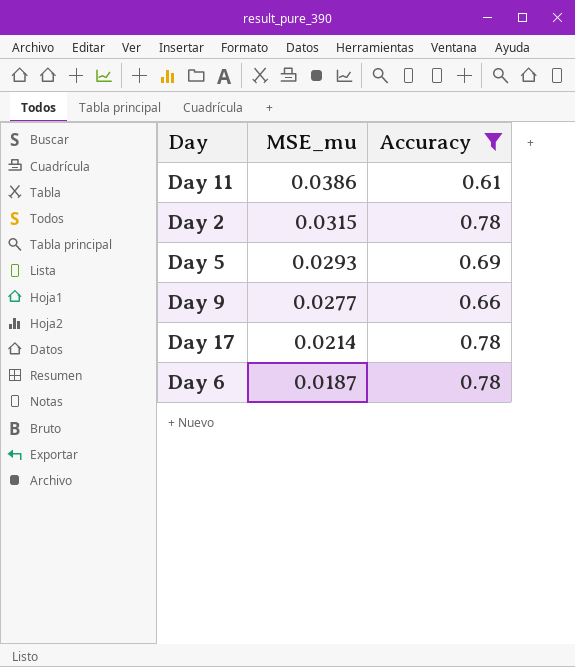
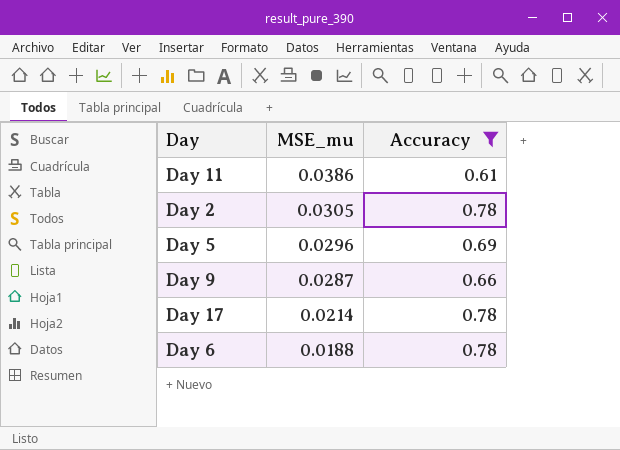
Day 2 | MSE_mu: 0.0315 -> 0.0305
Day 5 | MSE_mu: 0.0293 -> 0.0296
Day 9 | MSE_mu: 0.0277 -> 0.0287
Day 6 | MSE_mu: 0.0187 -> 0.0188

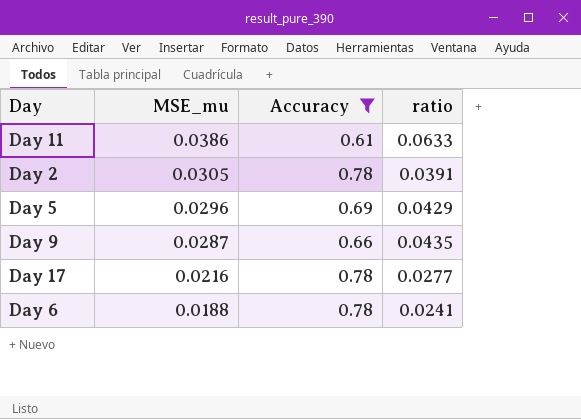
column ratio | formula: none -> [MSE_mu] / [Accuracy]
Day 17 | MSE_mu: 0.0214 -> 0.0216

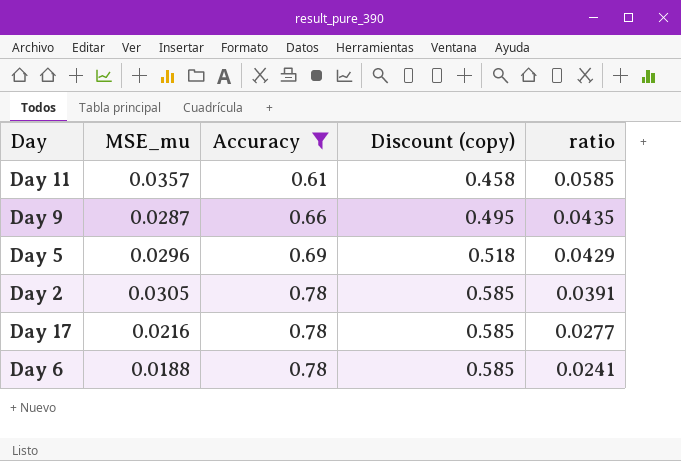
row order: MSE_mu descending -> Accuracy ascending
column Discount (copy) | formula: none -> [Accuracy] * 0.75
Day 11 | MSE_mu: 0.0386 -> 0.0357
Day 11 | ratio: 0.0633 -> 0.0585

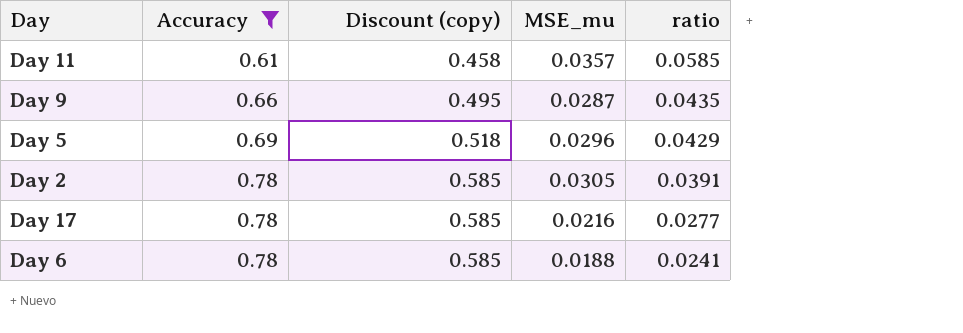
column MSE_mu | position: 2 -> 4

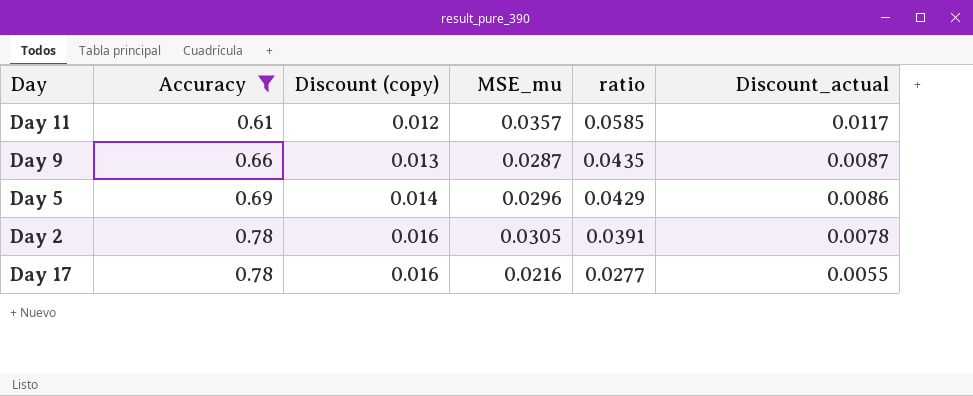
column Discount (copy) | formula: [Accuracy] * 0.75 -> [Accuracy] * 0.02
column Discount_actual | formula: none -> [ratio] * 0.2
row Day 6: 0.78 | 0.585 | 0.0188 | 0.0241 -> none

